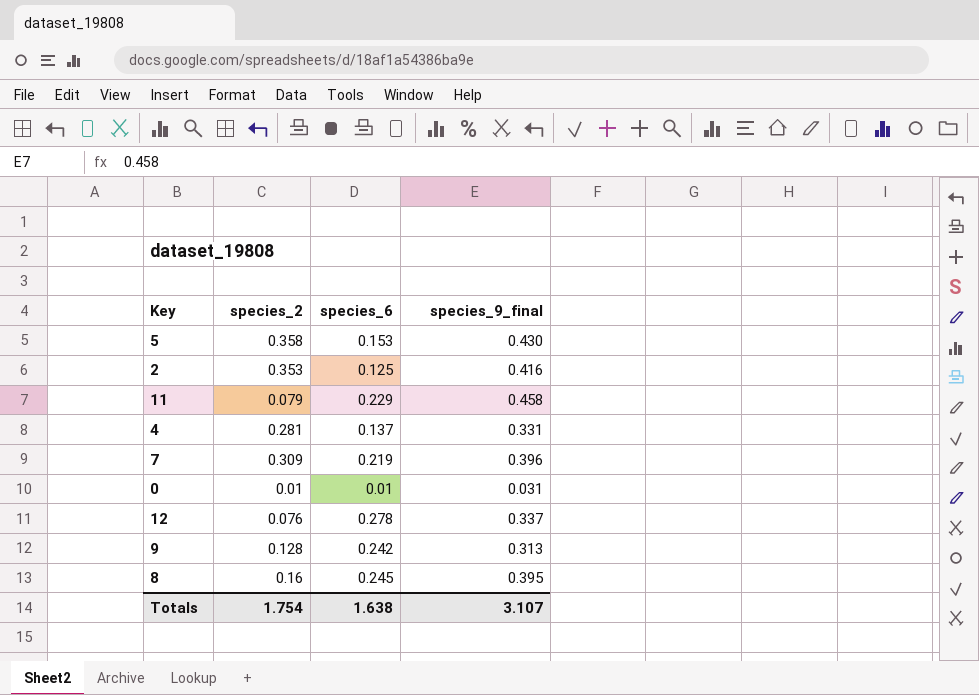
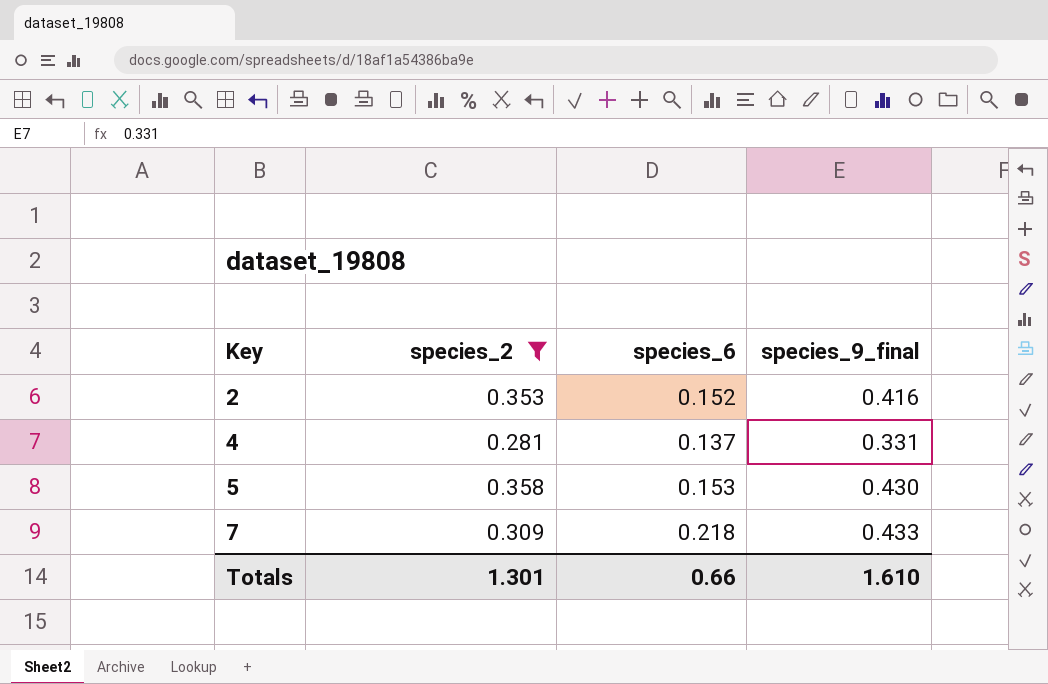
filter: none -> species_2 >= 0.281
row order: none -> Key ascending
2 | species_6: 0.125 -> 0.152
7 | species_6: 0.219 -> 0.218
7 | species_9_final: 0.396 -> 0.433
Totals | species_2: 1.754 -> 1.301
Totals | species_6: 1.638 -> 0.66
Totals | species_9_final: 3.107 -> 1.610

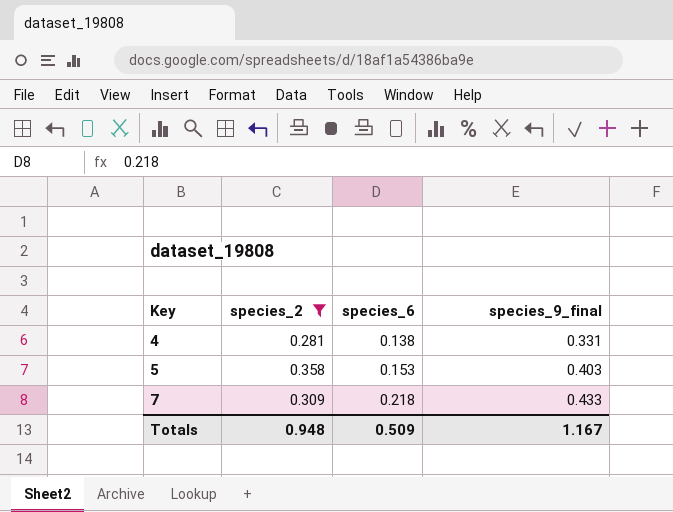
row 2: 0.353 | 0.152 | 0.416 -> none
4 | species_6: 0.137 -> 0.138
5 | species_9_final: 0.430 -> 0.403
Totals | species_2: 1.301 -> 0.948
Totals | species_6: 0.66 -> 0.509
Totals | species_9_final: 1.610 -> 1.167

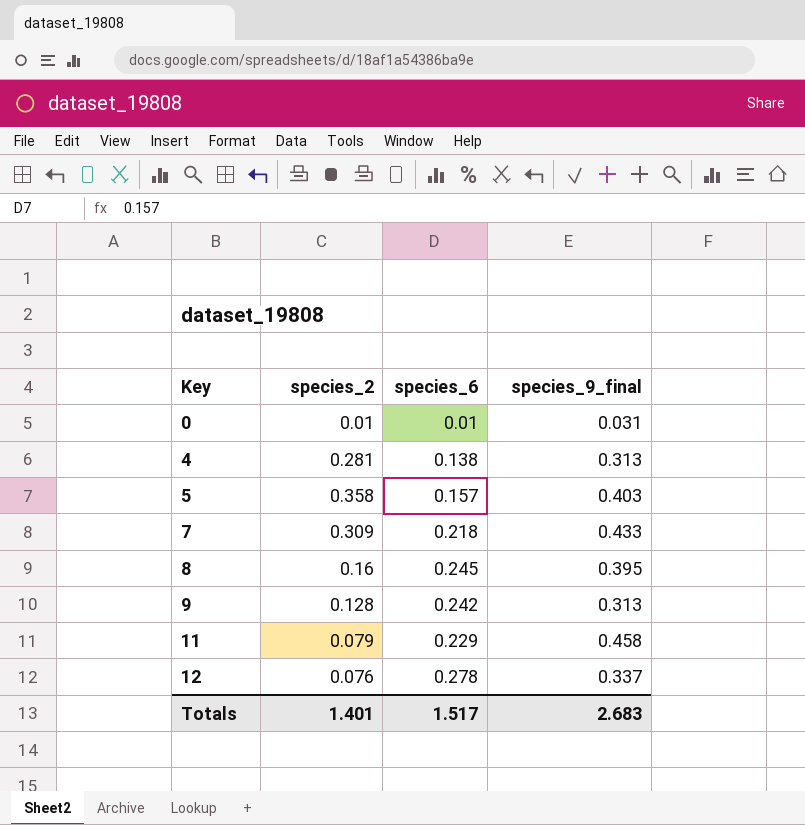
filter: species_2 >= 0.281 -> none
4 | species_9_final: 0.331 -> 0.313
5 | species_6: 0.153 -> 0.157
Totals | species_2: 0.948 -> 1.401
Totals | species_6: 0.509 -> 1.517
Totals | species_9_final: 1.167 -> 2.683

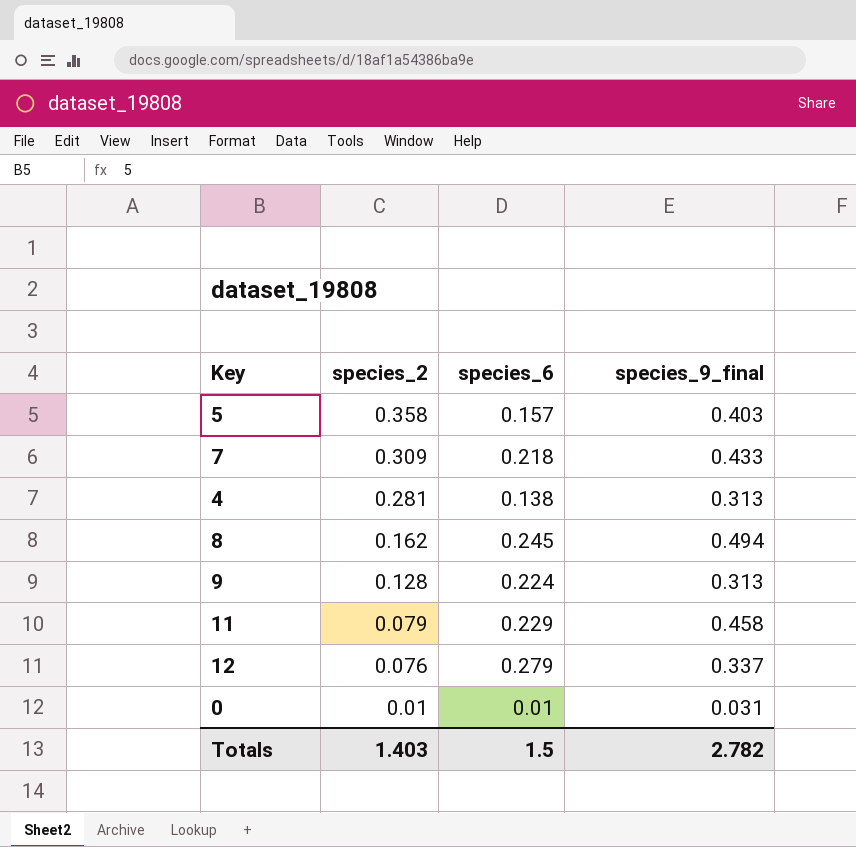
row order: Key ascending -> species_2 descending
8 | species_2: 0.16 -> 0.162
8 | species_9_final: 0.395 -> 0.494
9 | species_6: 0.242 -> 0.224
12 | species_6: 0.278 -> 0.279
Totals | species_2: 1.401 -> 1.403
Totals | species_6: 1.517 -> 1.5
Totals | species_9_final: 2.683 -> 2.782

